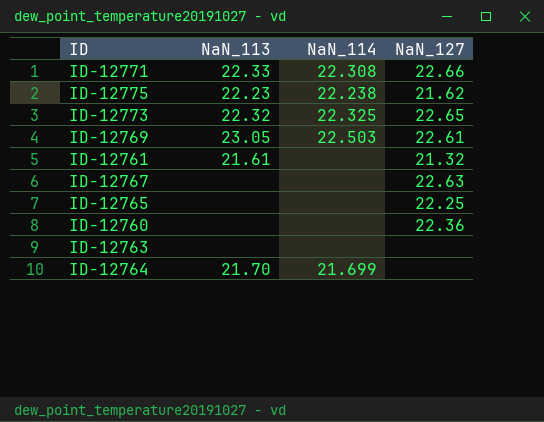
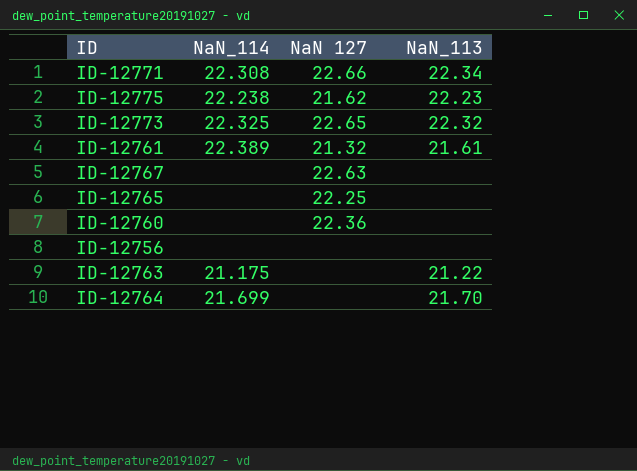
column name: NaN_127 -> NaN 127
column NaN_113 | position: 2 -> 4
row ID-12769: 23.05 | 22.503 | 22.61 -> none
ID-12771 | NaN_113: 22.33 -> 22.34
ID-12761 | NaN_114: none -> 22.389
row ID-12756: none -> none | none | none
ID-12763 | NaN_114: none -> 21.175
ID-12763 | NaN_113: none -> 21.22

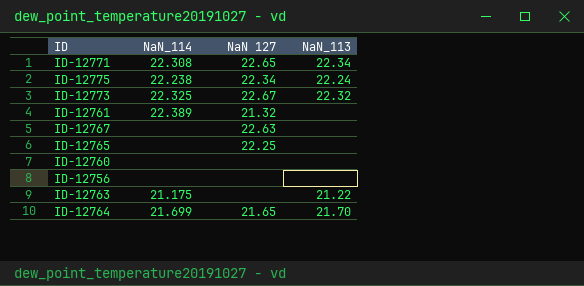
ID-12771 | NaN 127: 22.66 -> 22.65
ID-12775 | NaN 127: 21.62 -> 22.34
ID-12775 | NaN_113: 22.23 -> 22.24
ID-12773 | NaN 127: 22.65 -> 22.67
ID-12761 | NaN_113: 21.61 -> none
ID-12760 | NaN 127: 22.36 -> none
ID-12764 | NaN 127: none -> 21.65

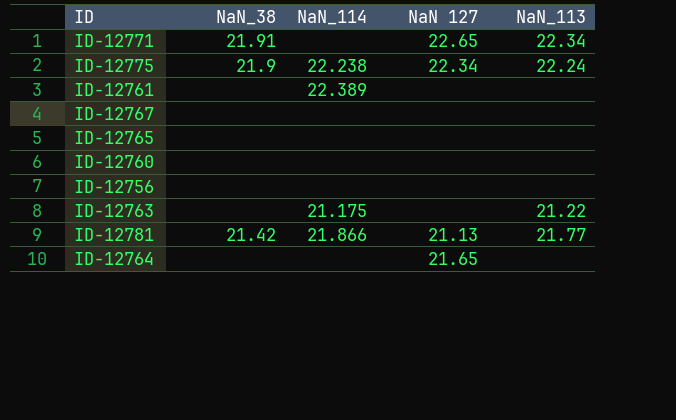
column NaN_38 | position: none -> 2
row ID-12773: 22.325 | 22.67 | 22.32 -> none
ID-12771 | NaN_114: 22.308 -> none
ID-12761 | NaN 127: 21.32 -> none
ID-12767 | NaN 127: 22.63 -> none
ID-12765 | NaN 127: 22.25 -> none
row ID-12781: none -> 21.42 | 21.866 | 21.13 | 21.77
ID-12764 | NaN_114: 21.699 -> none
ID-12764 | NaN_113: 21.70 -> none

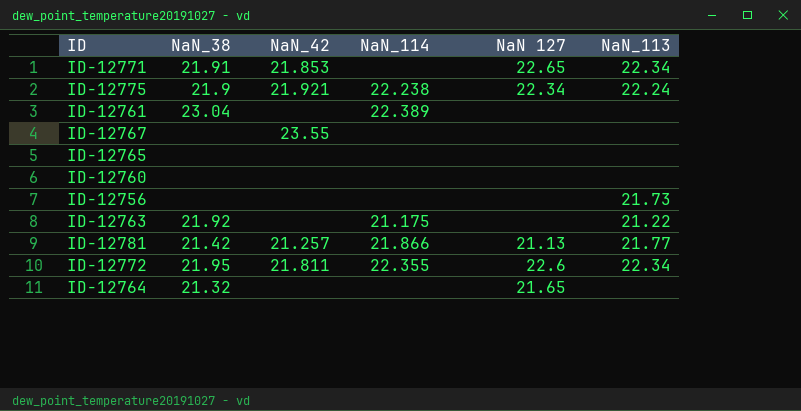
column NaN_42 | position: none -> 3
ID-12761 | NaN_38: none -> 23.04
ID-12756 | NaN_113: none -> 21.73
ID-12763 | NaN_38: none -> 21.92
row ID-12772: none -> 21.95 | 21.811 | 22.355 | 22.6 | 22.34
ID-12764 | NaN_38: none -> 21.32

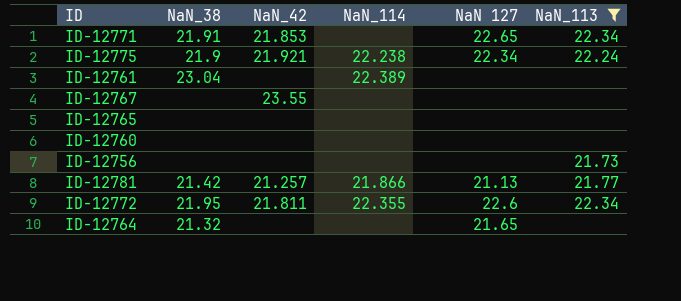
filter: none -> NaN_113 != 21.22

